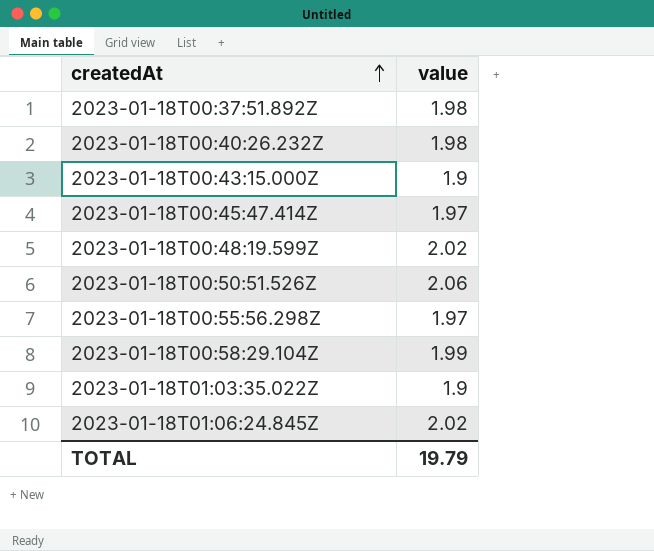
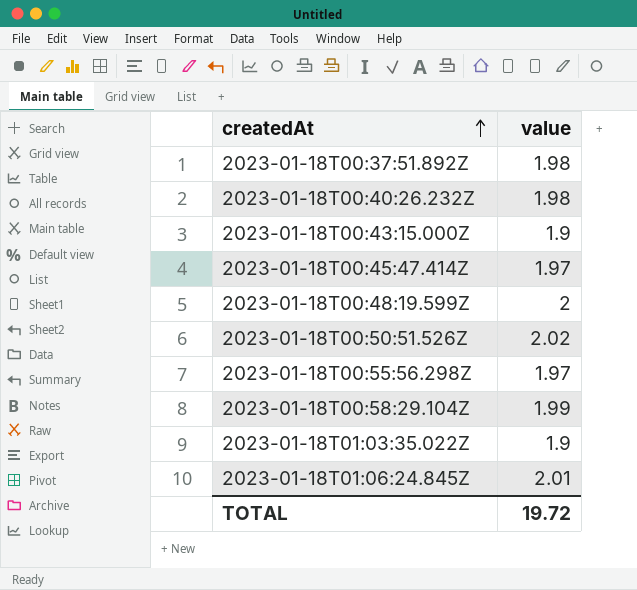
2023-01-18T00:48:19.599Z | value: 2.02 -> 2
2023-01-18T00:50:51.526Z | value: 2.06 -> 2.02
2023-01-18T01:06:24.845Z | value: 2.02 -> 2.01
TOTAL | value: 19.79 -> 19.72

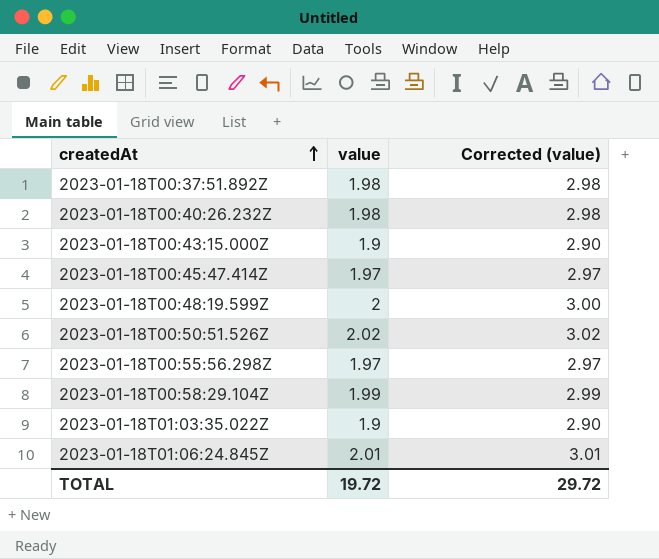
column Corrected (value) | formula: none -> [value] + 1

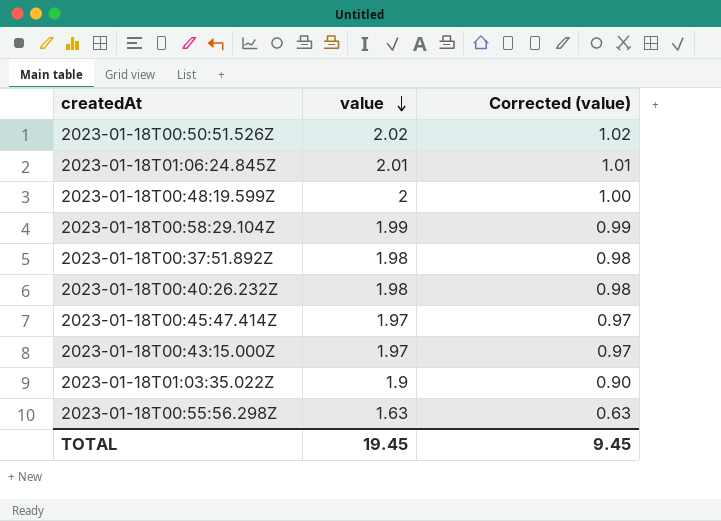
row order: createdAt ascending -> value descending
column Corrected (value) | formula: [value] + 1 -> [value] - 1
2023-01-18T00:43:15.000Z | value: 1.9 -> 1.97
2023-01-18T00:55:56.298Z | value: 1.97 -> 1.63
TOTAL | value: 19.72 -> 19.45
TOTAL | Corrected (value): 29.72 -> 9.45

